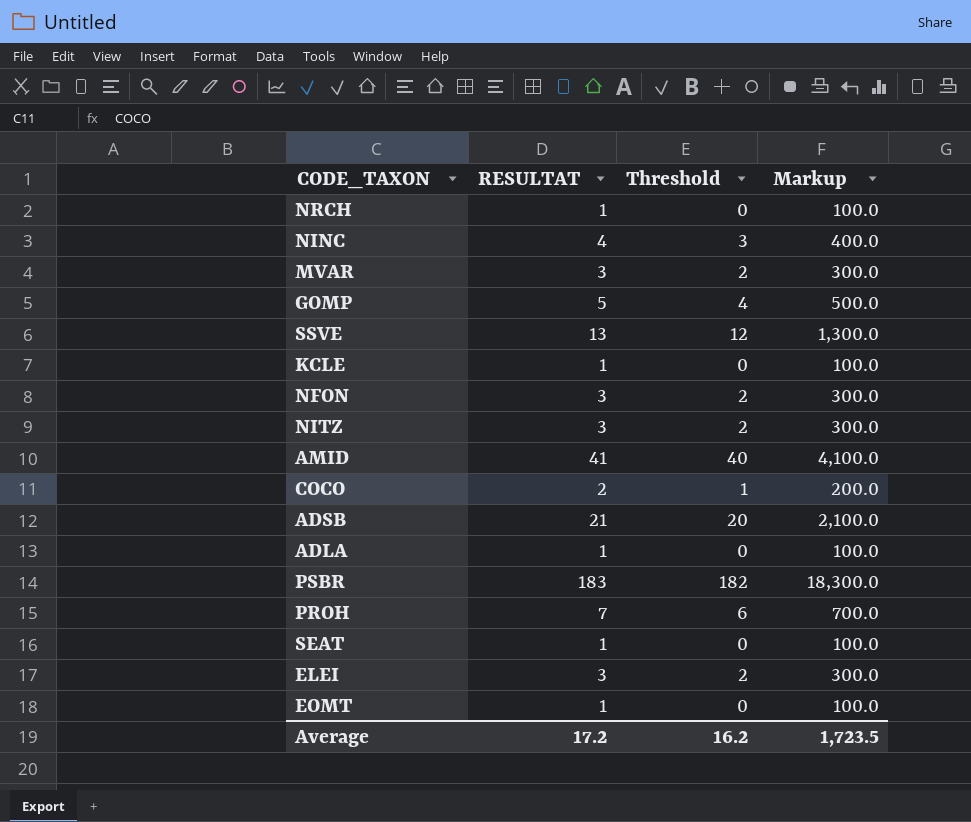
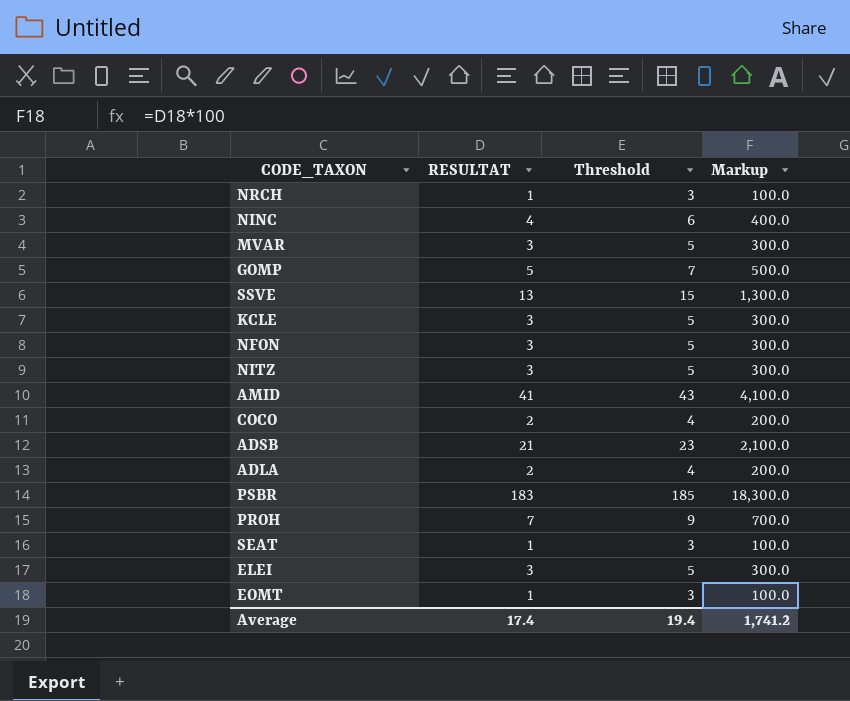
column Threshold | formula: [RESULTAT] - 1 -> [RESULTAT] + 2
KCLE | RESULTAT: 1 -> 3
KCLE | Markup: 100.0 -> 300.0
ADLA | RESULTAT: 1 -> 2
ADLA | Markup: 100.0 -> 200.0
Average | RESULTAT: 17.2 -> 17.4
Average | Threshold: 16.2 -> 19.4
Average | Markup: 1,723.5 -> 1,741.2

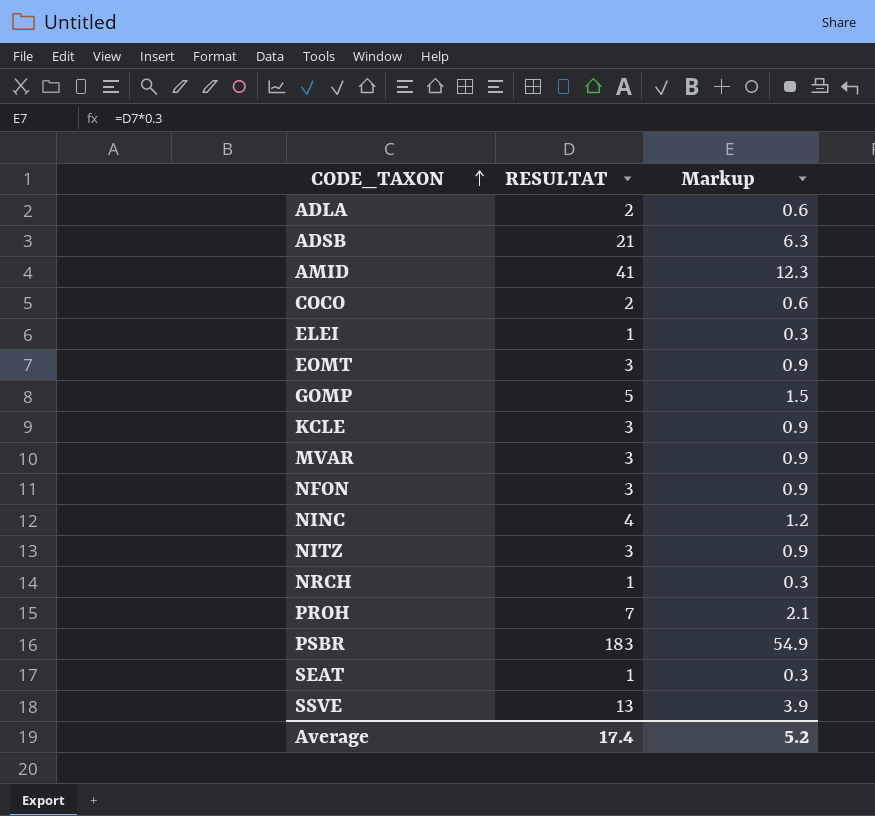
row order: none -> CODE_TAXON ascending
column Threshold | formula: [RESULTAT] + 2 -> none
column Markup | formula: [RESULTAT] * 100 -> [RESULTAT] * 0.3
ELEI | RESULTAT: 3 -> 1
EOMT | RESULTAT: 1 -> 3
Average | Markup: 1,741.2 -> 5.2

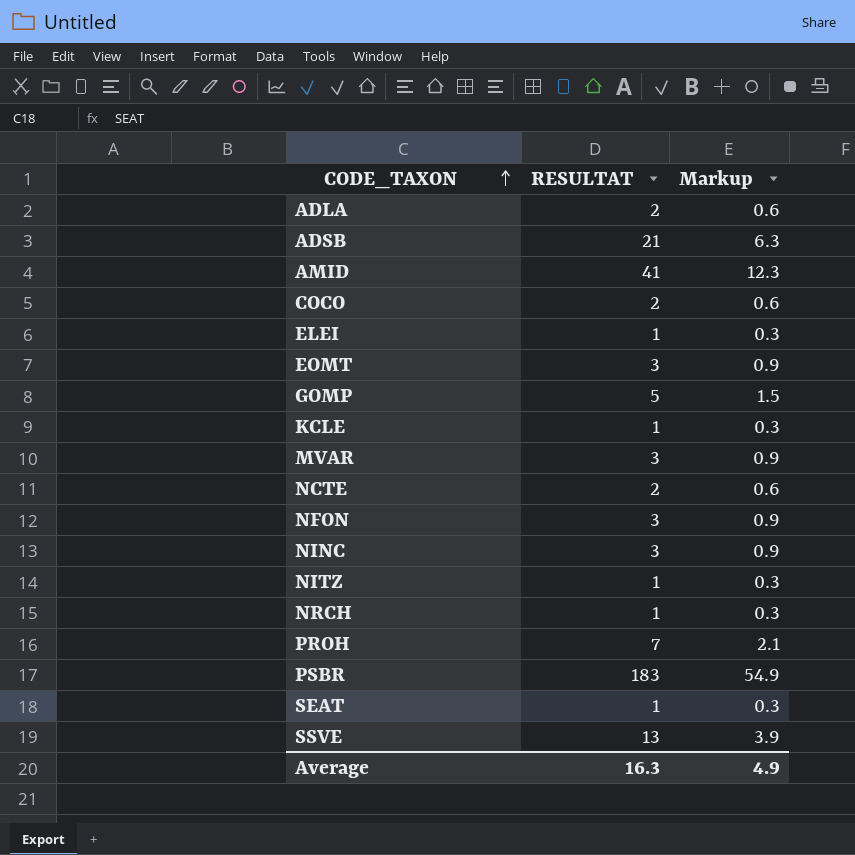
KCLE | RESULTAT: 3 -> 1
KCLE | Markup: 0.9 -> 0.3
row NCTE: none -> 2 | 0.6
NINC | RESULTAT: 4 -> 3
NINC | Markup: 1.2 -> 0.9
NITZ | RESULTAT: 3 -> 1
NITZ | Markup: 0.9 -> 0.3
Average | RESULTAT: 17.4 -> 16.3
Average | Markup: 5.2 -> 4.9

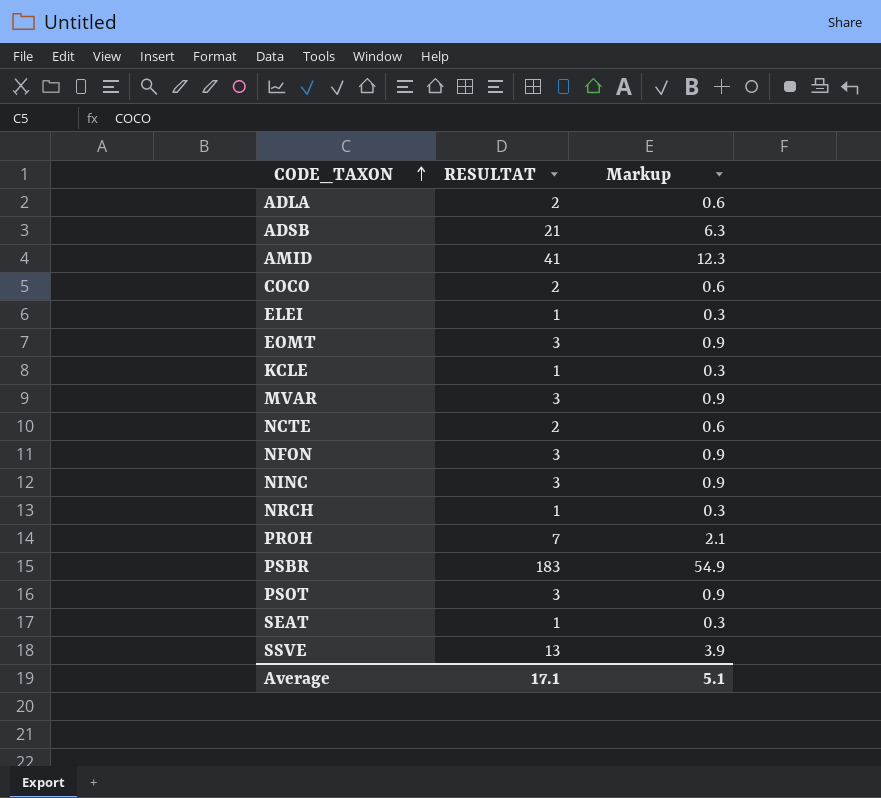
row GOMP: 5 | 1.5 -> none
row NITZ: 1 | 0.3 -> none
row PSOT: none -> 3 | 0.9
Average | RESULTAT: 16.3 -> 17.1
Average | Markup: 4.9 -> 5.1

